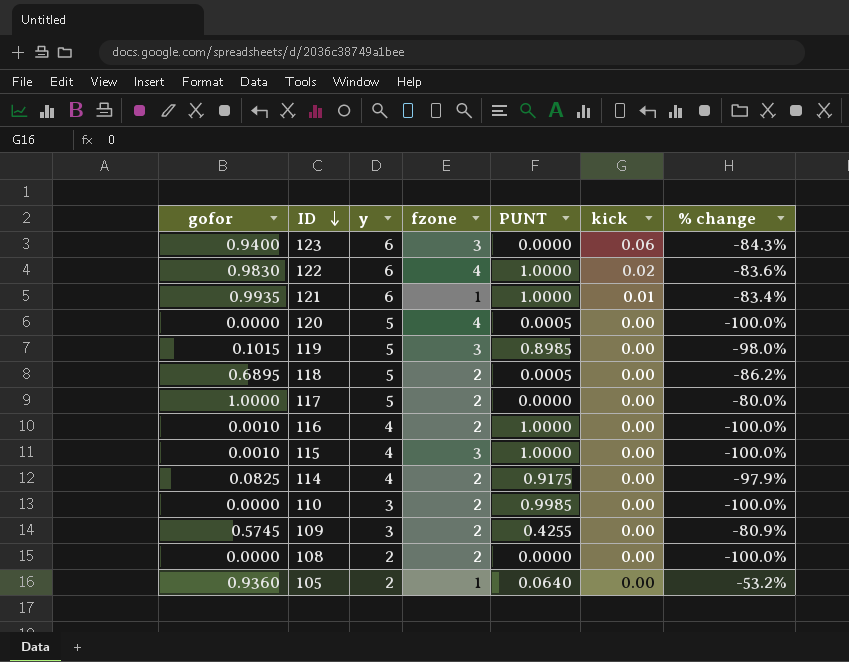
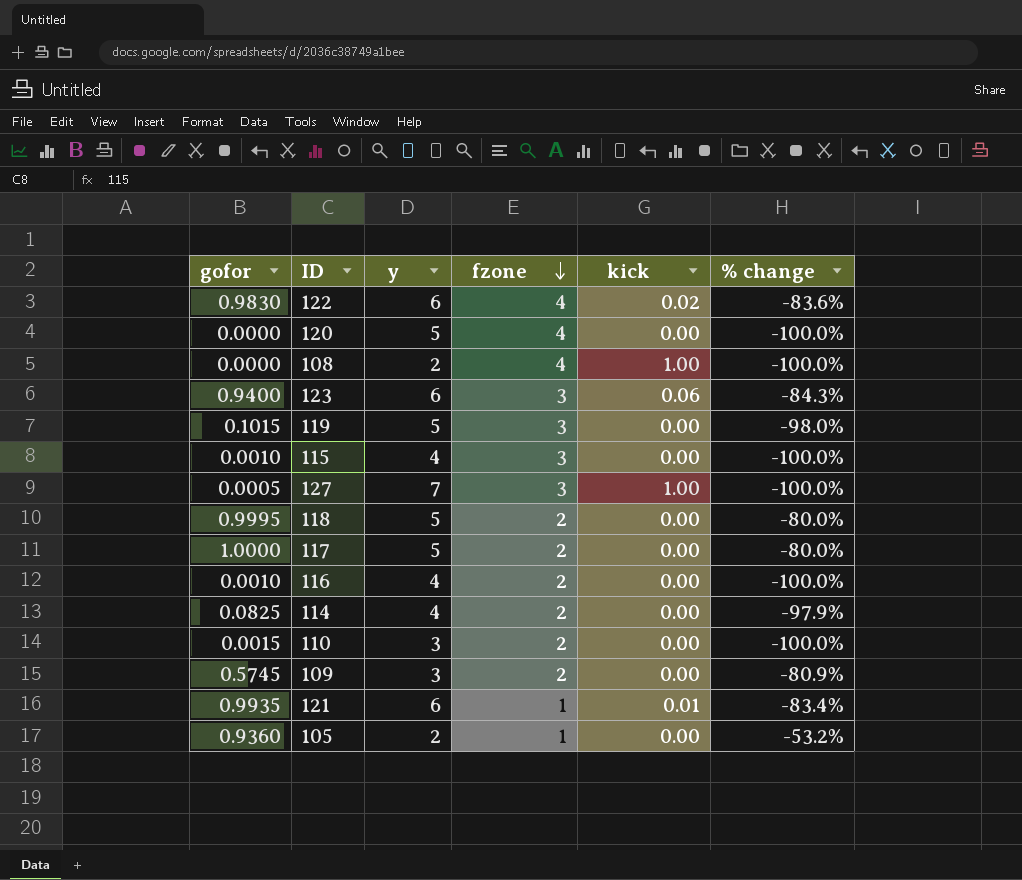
row order: ID descending -> fzone descending
column PUNT | position: 5 -> none
108 | fzone: 2 -> 4
108 | kick: 0.00 -> 1.00
row 127: none -> 0.0005 | 7 | 3 | 1.00 | -100.0%
118 | gofor: 0.6895 -> 0.9995
118 | % change: -86.2% -> -80.0%
110 | gofor: 0.0000 -> 0.0015

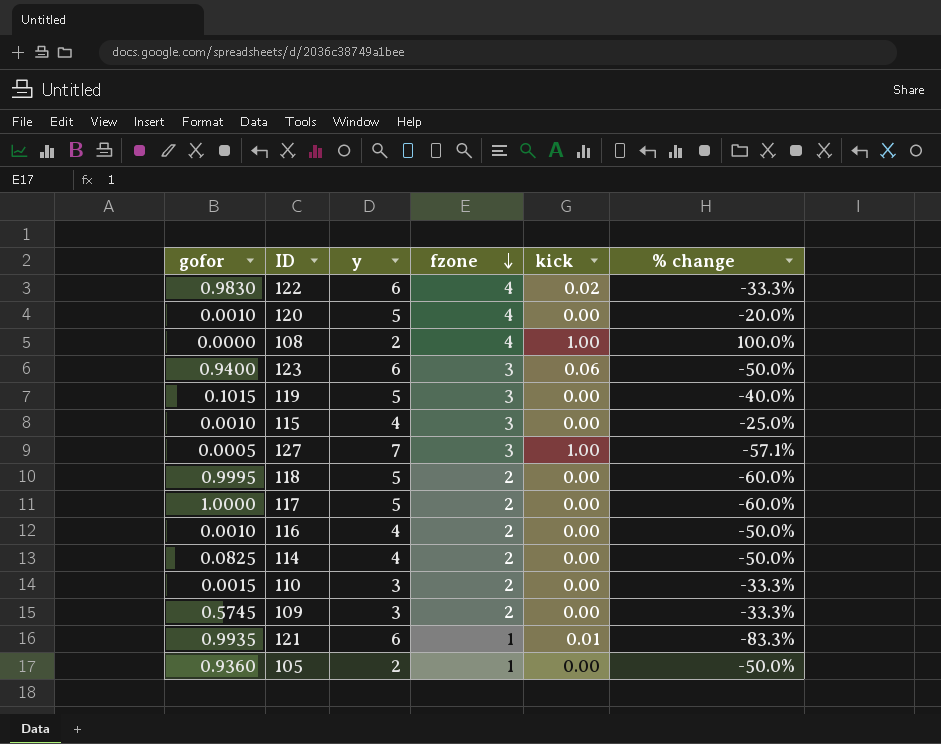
column % change | formula: ([gofor] - [y]) / [y] -> ([fzone] - [y]) / [y]
120 | gofor: 0.0000 -> 0.0010

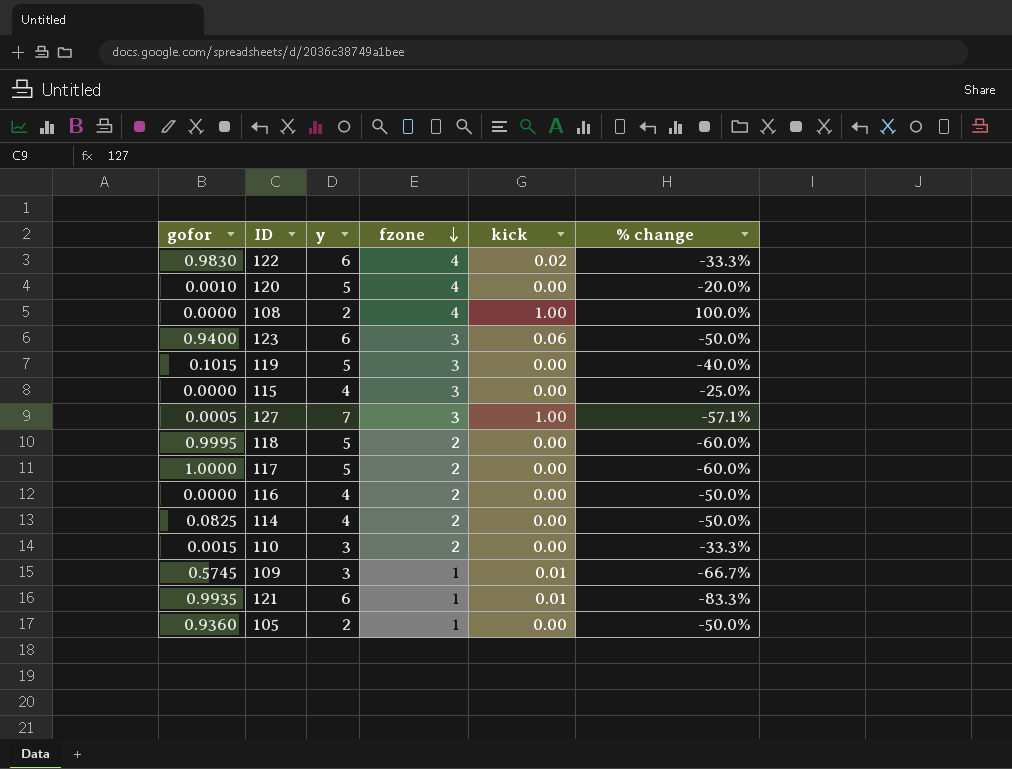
115 | gofor: 0.0010 -> 0.0000
116 | gofor: 0.0010 -> 0.0000
109 | fzone: 2 -> 1
109 | kick: 0.00 -> 0.01
109 | % change: -33.3% -> -66.7%

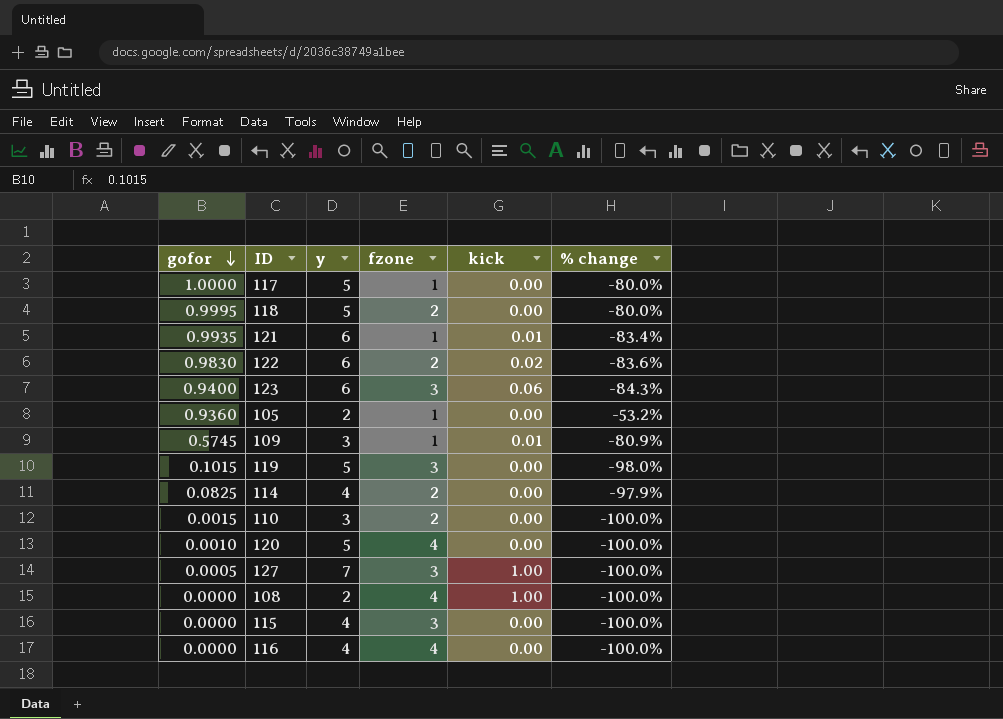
row order: fzone descending -> gofor descending
column % change | formula: ([fzone] - [y]) / [y] -> ([gofor] - [y]) / [y]
117 | fzone: 2 -> 1
122 | fzone: 4 -> 2
116 | fzone: 2 -> 4

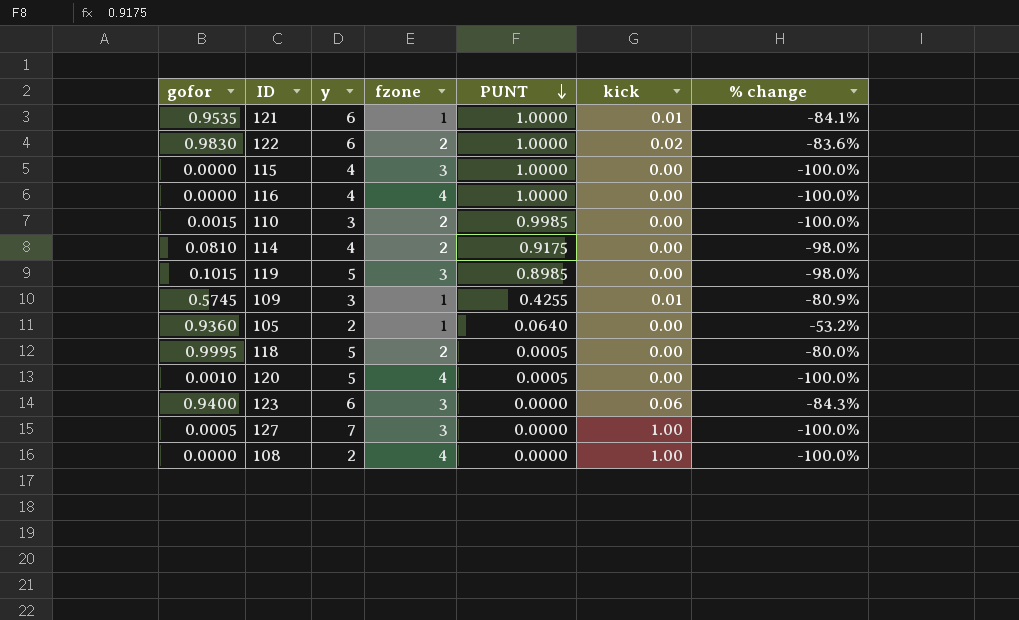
row order: gofor descending -> PUNT descending
column PUNT | position: none -> 5
row 117: 1.0000 | 5 | 1 | 0.00 | -80.0% -> none
121 | gofor: 0.9935 -> 0.9535
121 | % change: -83.4% -> -84.1%
114 | gofor: 0.0825 -> 0.0810
114 | % change: -97.9% -> -98.0%

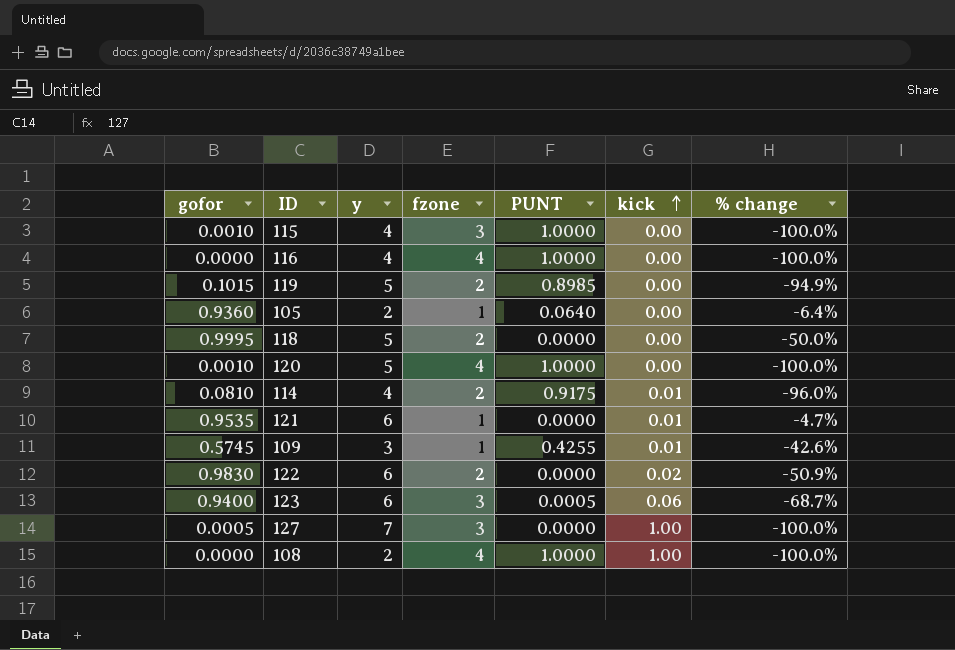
row order: PUNT descending -> kick ascending
column % change | formula: ([gofor] - [y]) / [y] -> ([gofor] - [fzone]) / [fzone]
row 110: 0.0015 | 3 | 2 | 0.9985 | 0.00 | -100.0% -> none
115 | gofor: 0.0000 -> 0.0010
119 | fzone: 3 -> 2
118 | PUNT: 0.0005 -> 0.0000
120 | PUNT: 0.0005 -> 1.0000
114 | kick: 0.00 -> 0.01
121 | PUNT: 1.0000 -> 0.0000
122 | PUNT: 1.0000 -> 0.0000
123 | PUNT: 0.0000 -> 0.0005
108 | PUNT: 0.0000 -> 1.0000

